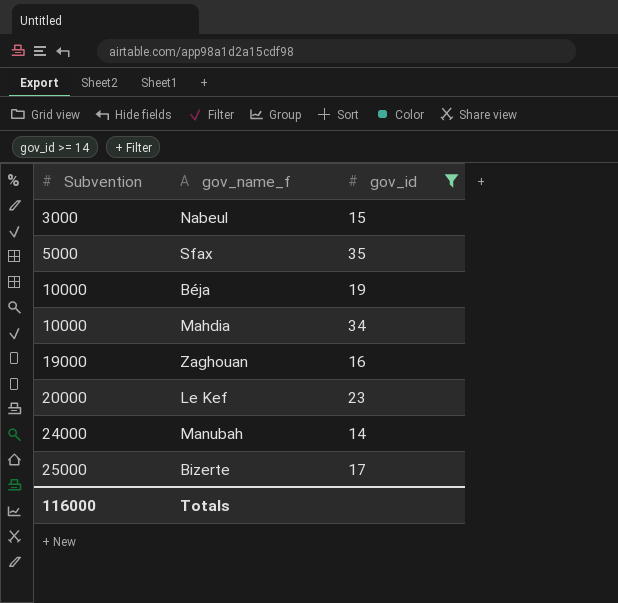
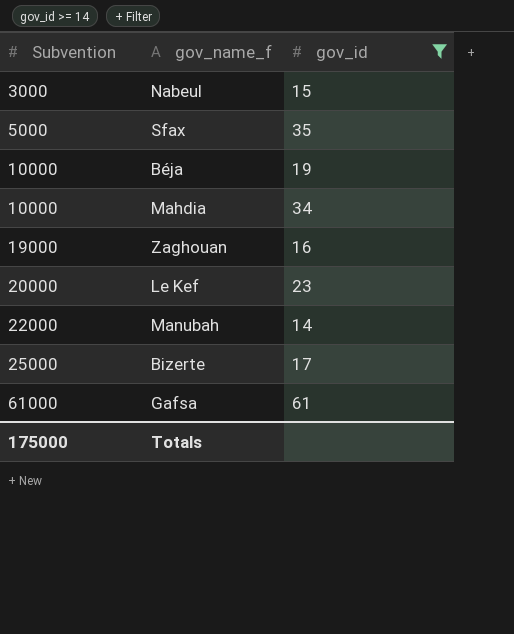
Manubah | Subvention: 24000 -> 22000
row Gafsa: none -> 61000 | 61
Totals | Subvention: 116000 -> 175000

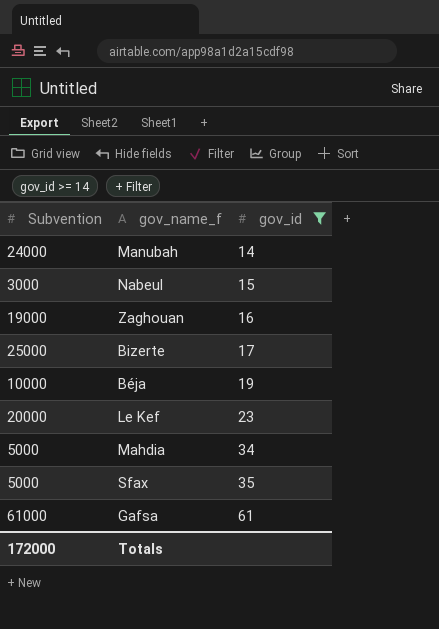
row order: Subvention ascending -> gov_id ascending
Manubah | Subvention: 22000 -> 24000
Mahdia | Subvention: 10000 -> 5000
Totals | Subvention: 175000 -> 172000

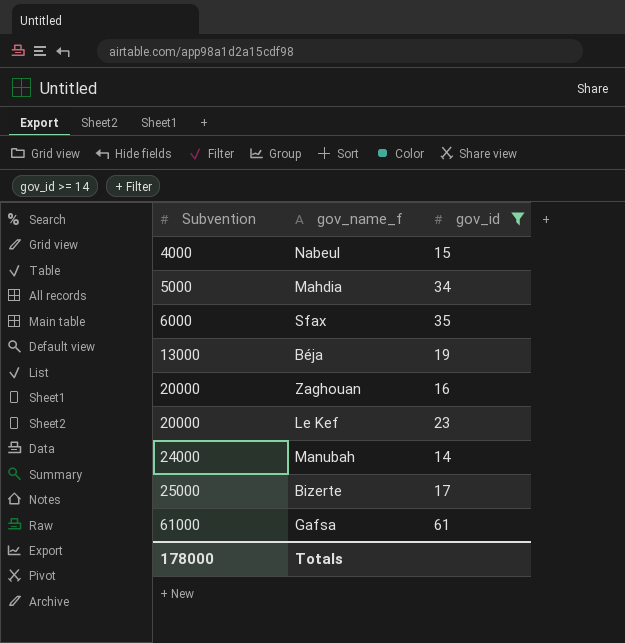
row order: gov_id ascending -> Subvention ascending
Nabeul | Subvention: 3000 -> 4000
Sfax | Subvention: 5000 -> 6000
Béja | Subvention: 10000 -> 13000
Zaghouan | Subvention: 19000 -> 20000
Totals | Subvention: 172000 -> 178000

